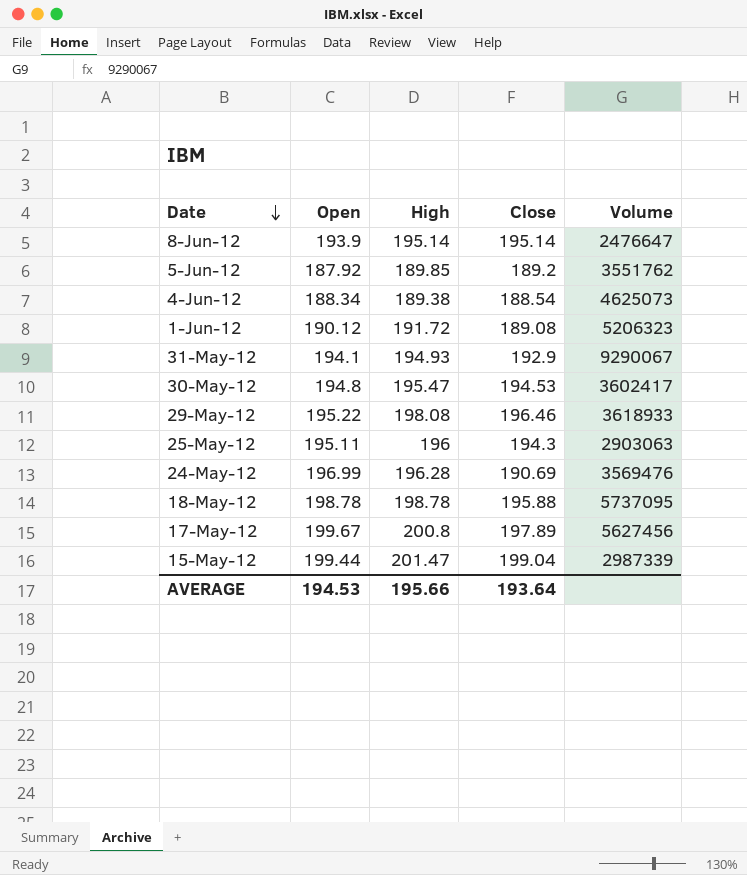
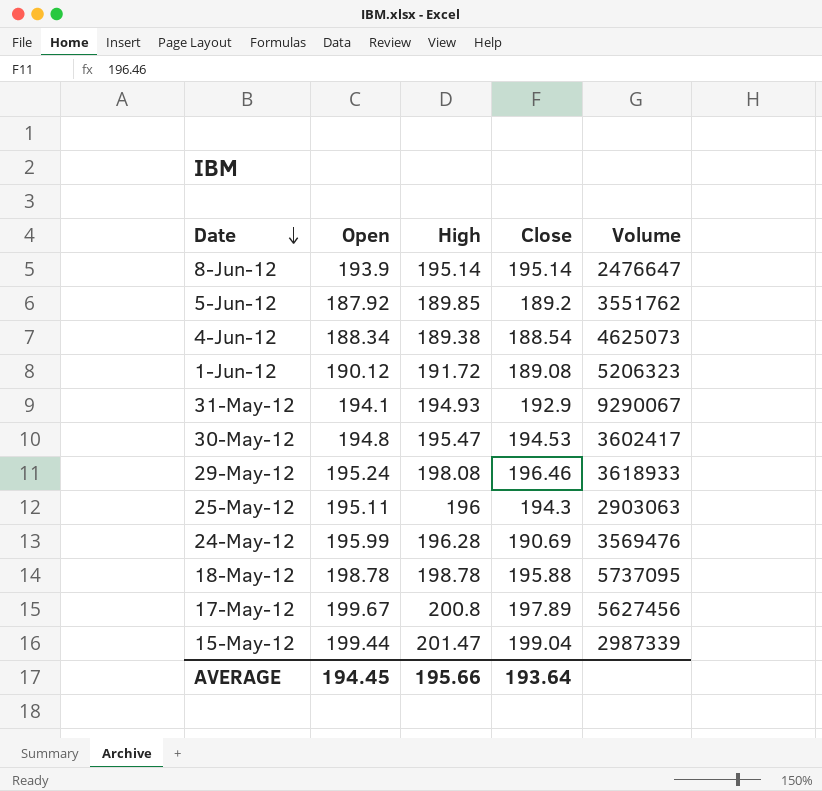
29-May-12 | Open: 195.22 -> 195.24
24-May-12 | Open: 196.99 -> 195.99
AVERAGE | Open: 194.53 -> 194.45

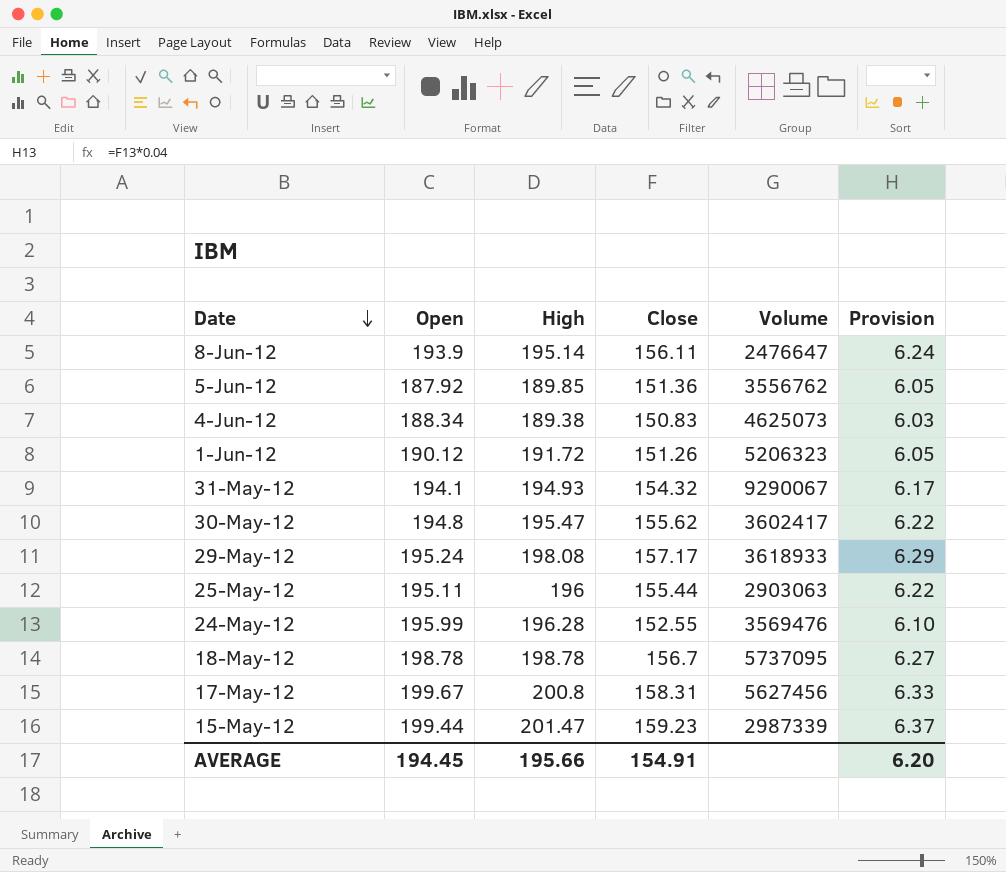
column Provision | formula: none -> [Close] * 0.04
8-Jun-12 | Close: 195.14 -> 156.11
5-Jun-12 | Close: 189.2 -> 151.36
5-Jun-12 | Volume: 3551762 -> 3556762
4-Jun-12 | Close: 188.54 -> 150.83
1-Jun-12 | Close: 189.08 -> 151.26
31-May-12 | Close: 192.9 -> 154.32
30-May-12 | Close: 194.53 -> 155.62
29-May-12 | Close: 196.46 -> 157.17
25-May-12 | Close: 194.3 -> 155.44
24-May-12 | Close: 190.69 -> 152.55
18-May-12 | Close: 195.88 -> 156.7
17-May-12 | Close: 197.89 -> 158.31
15-May-12 | Close: 199.04 -> 159.23
AVERAGE | Close: 193.64 -> 154.91

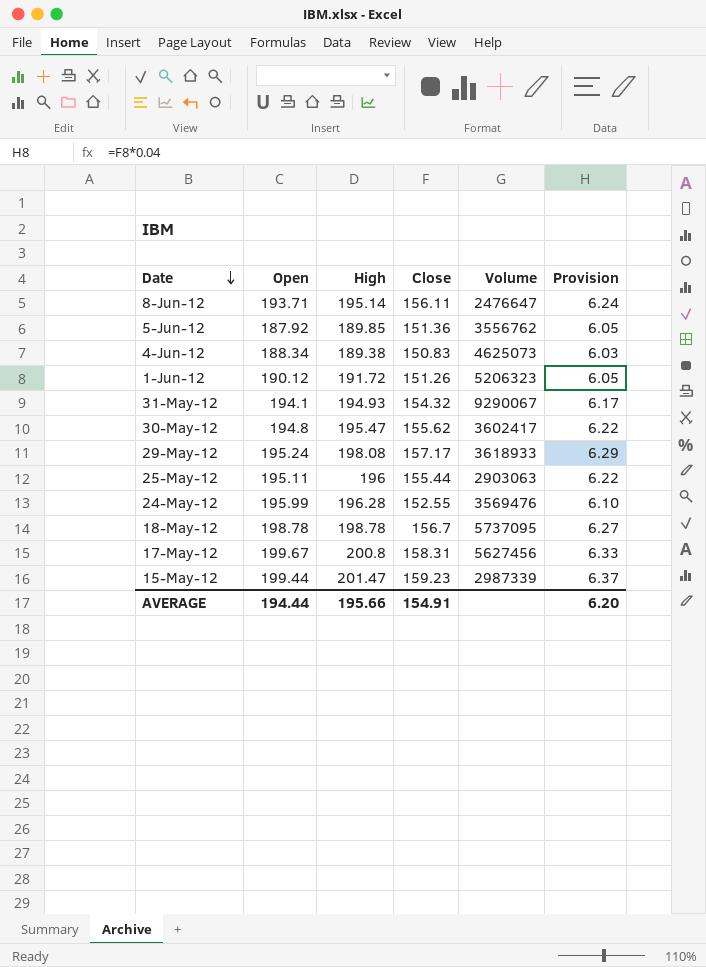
8-Jun-12 | Open: 193.9 -> 193.71
AVERAGE | Open: 194.45 -> 194.44

